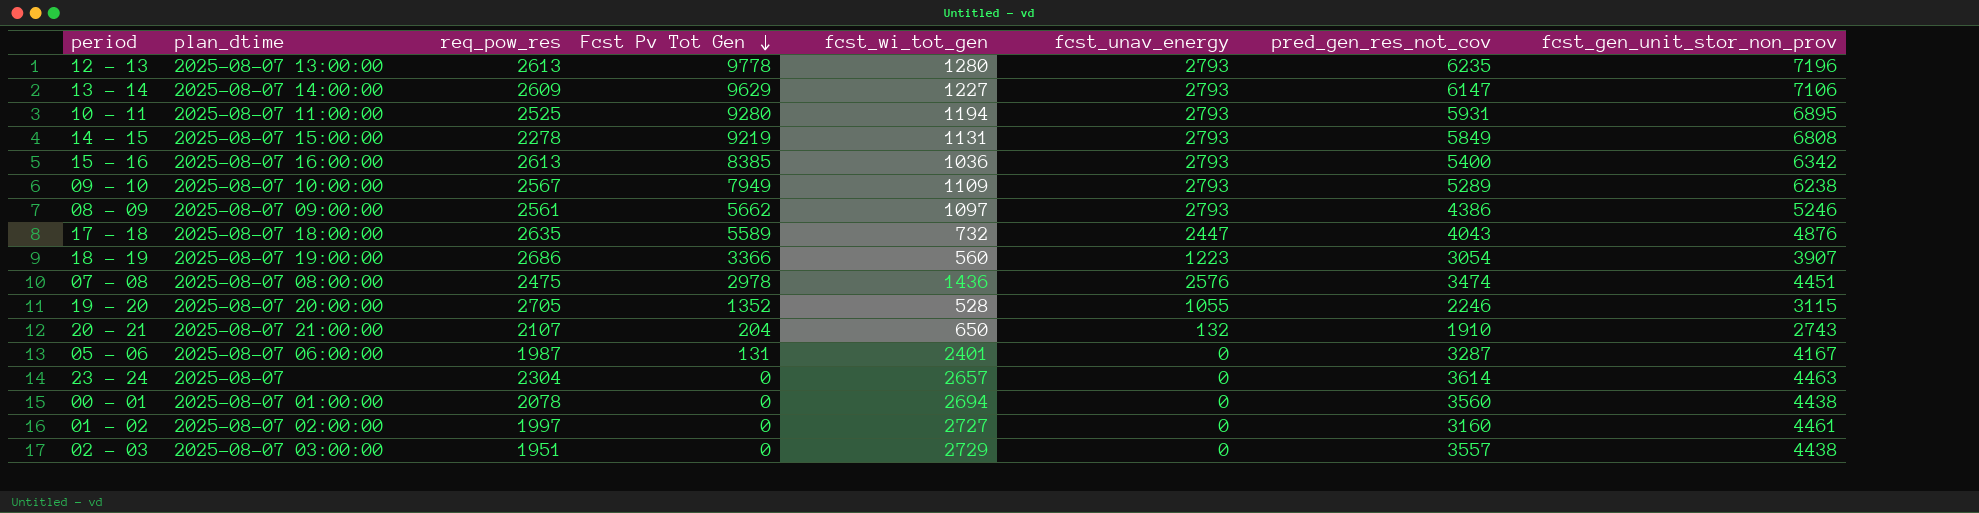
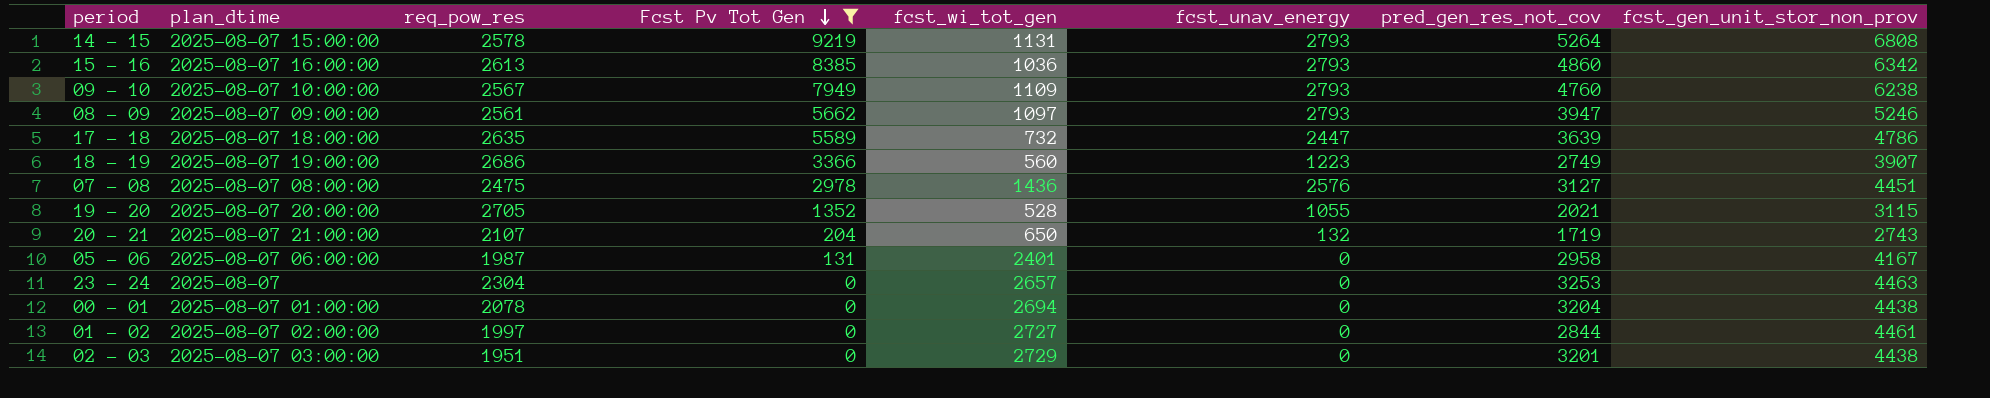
filter: none -> Fcst Pv Tot Gen <= 9219
14 - 15 | req_pow_res: 2278 -> 2578
14 - 15 | pred_gen_res_not_cov: 5849 -> 5264
15 - 16 | pred_gen_res_not_cov: 5400 -> 4860
09 - 10 | pred_gen_res_not_cov: 5289 -> 4760
08 - 09 | pred_gen_res_not_cov: 4386 -> 3947
17 - 18 | pred_gen_res_not_cov: 4043 -> 3639
17 - 18 | fcst_gen_unit_stor_non_prov: 4876 -> 4786
18 - 19 | pred_gen_res_not_cov: 3054 -> 2749
07 - 08 | pred_gen_res_not_cov: 3474 -> 3127
19 - 20 | pred_gen_res_not_cov: 2246 -> 2021
20 - 21 | pred_gen_res_not_cov: 1910 -> 1719
05 - 06 | pred_gen_res_not_cov: 3287 -> 2958
23 - 24 | pred_gen_res_not_cov: 3614 -> 3253
00 - 01 | pred_gen_res_not_cov: 3560 -> 3204
01 - 02 | pred_gen_res_not_cov: 3160 -> 2844
02 - 03 | pred_gen_res_not_cov: 3557 -> 3201

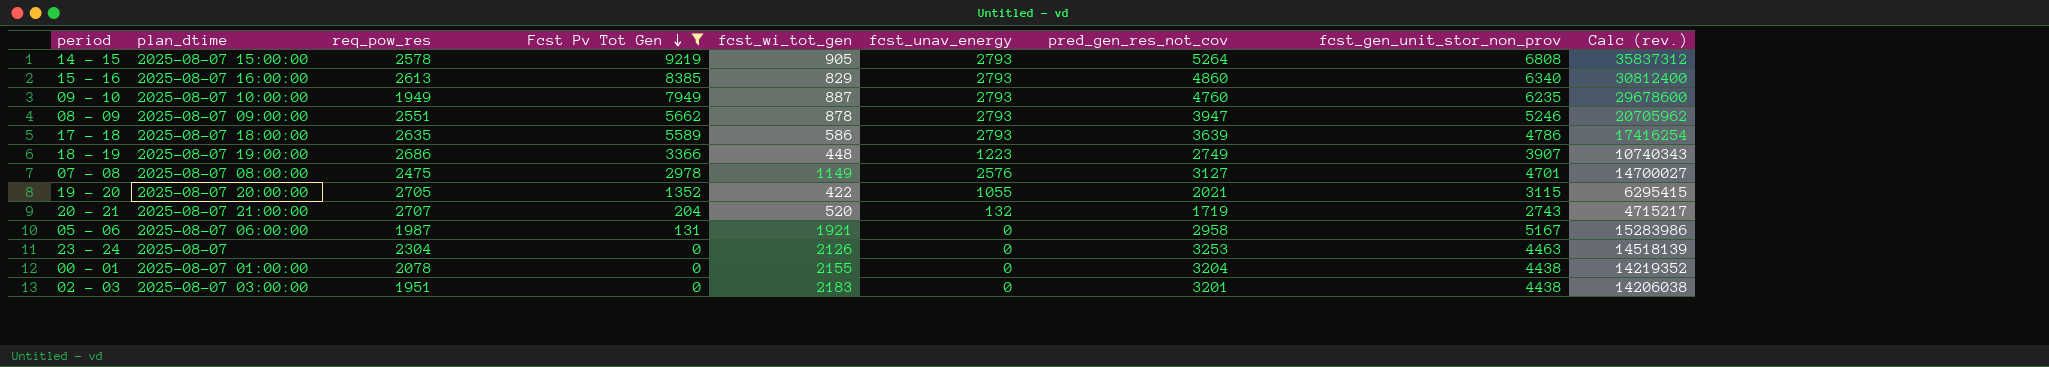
column Calc (rev.) | formula: none -> [pred_gen_res_not_cov] * [fcst_gen_unit_stor_non_prov]
row 01 - 02: 2025-08-07 02:00:00 | 1997 | 0 | 2727 | 0 | 2844 | 4461 -> none
14 - 15 | fcst_wi_tot_gen: 1131 -> 905
15 - 16 | fcst_wi_tot_gen: 1036 -> 829
15 - 16 | fcst_gen_unit_stor_non_prov: 6342 -> 6340
09 - 10 | req_pow_res: 2567 -> 1949
09 - 10 | fcst_wi_tot_gen: 1109 -> 887
09 - 10 | fcst_gen_unit_stor_non_prov: 6238 -> 6235
08 - 09 | req_pow_res: 2561 -> 2551
08 - 09 | fcst_wi_tot_gen: 1097 -> 878
17 - 18 | fcst_wi_tot_gen: 732 -> 586
17 - 18 | fcst_unav_energy: 2447 -> 2793
18 - 19 | fcst_wi_tot_gen: 560 -> 448
07 - 08 | fcst_wi_tot_gen: 1436 -> 1149
07 - 08 | fcst_gen_unit_stor_non_prov: 4451 -> 4701
19 - 20 | fcst_wi_tot_gen: 528 -> 422
20 - 21 | req_pow_res: 2107 -> 2707
20 - 21 | fcst_wi_tot_gen: 650 -> 520
05 - 06 | fcst_wi_tot_gen: 2401 -> 1921
05 - 06 | fcst_gen_unit_stor_non_prov: 4167 -> 5167
23 - 24 | fcst_wi_tot_gen: 2657 -> 2126
00 - 01 | fcst_wi_tot_gen: 2694 -> 2155
02 - 03 | fcst_wi_tot_gen: 2729 -> 2183

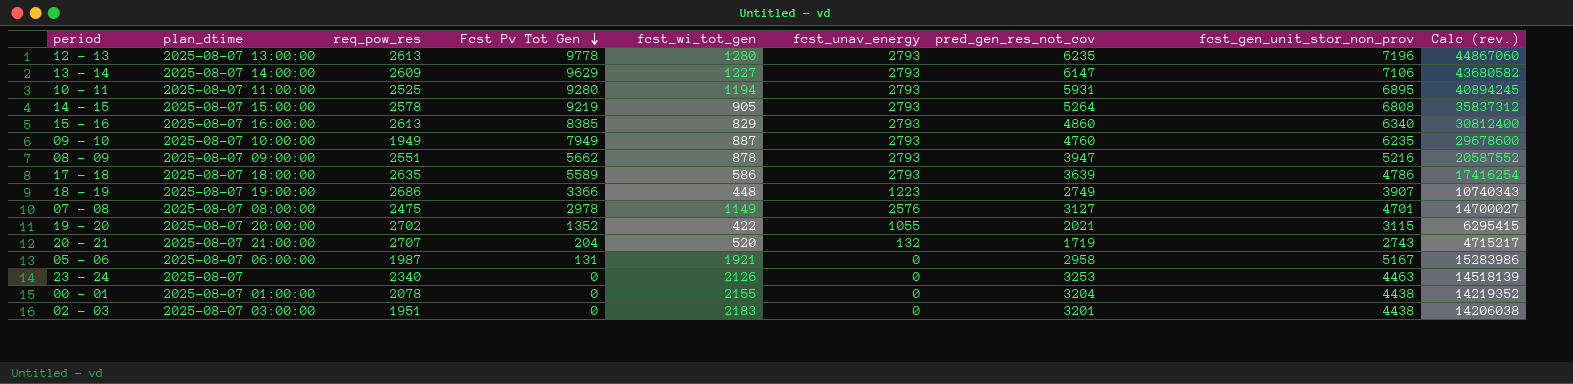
filter: Fcst Pv Tot Gen <= 9219 -> none
08 - 09 | fcst_gen_unit_stor_non_prov: 5246 -> 5216
08 - 09 | Calc (rev.): 20705962 -> 20587552
19 - 20 | req_pow_res: 2705 -> 2702
23 - 24 | req_pow_res: 2304 -> 2340

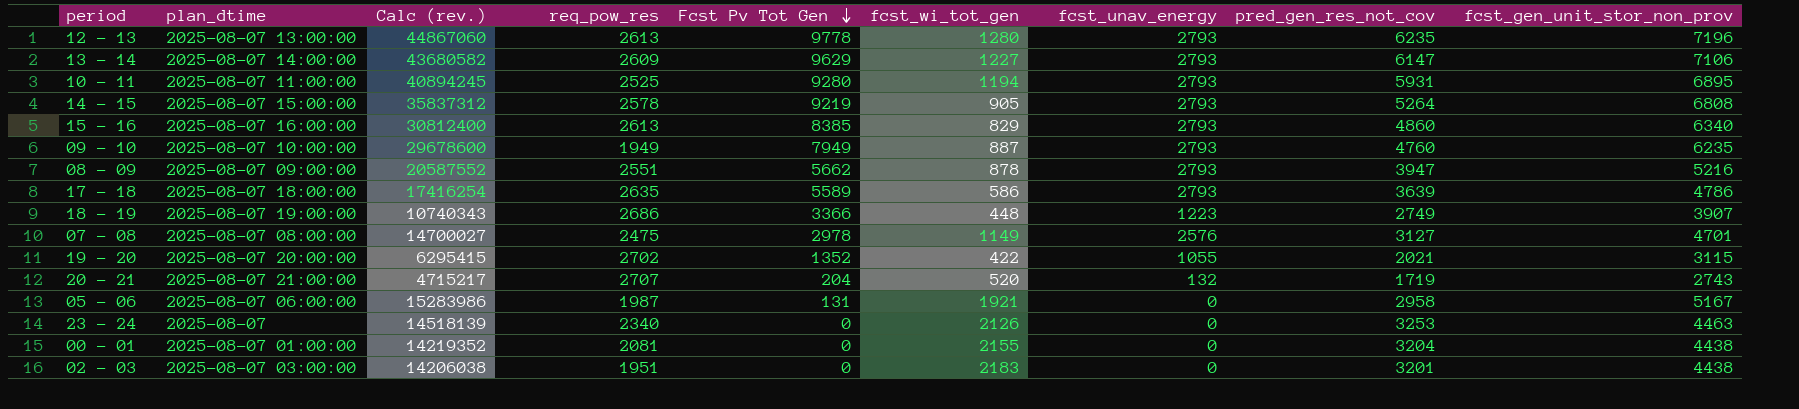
column Calc (rev.) | position: 9 -> 3
00 - 01 | req_pow_res: 2078 -> 2081

